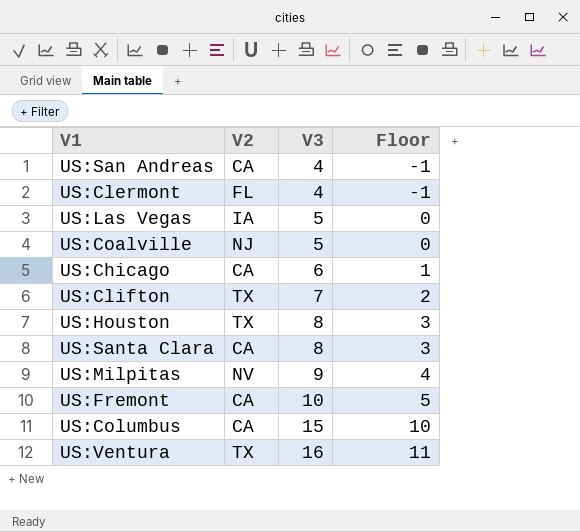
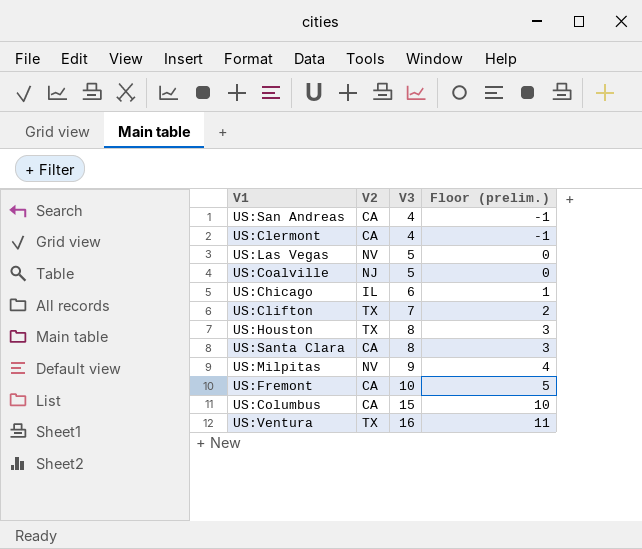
column name: Floor -> Floor (prelim.)
US:Clermont | V2: FL -> CA
US:Las Vegas | V2: IA -> NV
US:Chicago | V2: CA -> IL

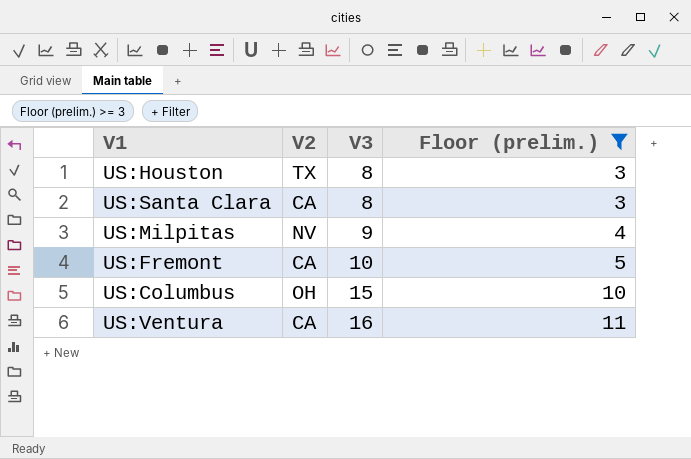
filter: none -> Floor (prelim.) >= 3
US:Columbus | V2: CA -> OH
US:Ventura | V2: TX -> CA

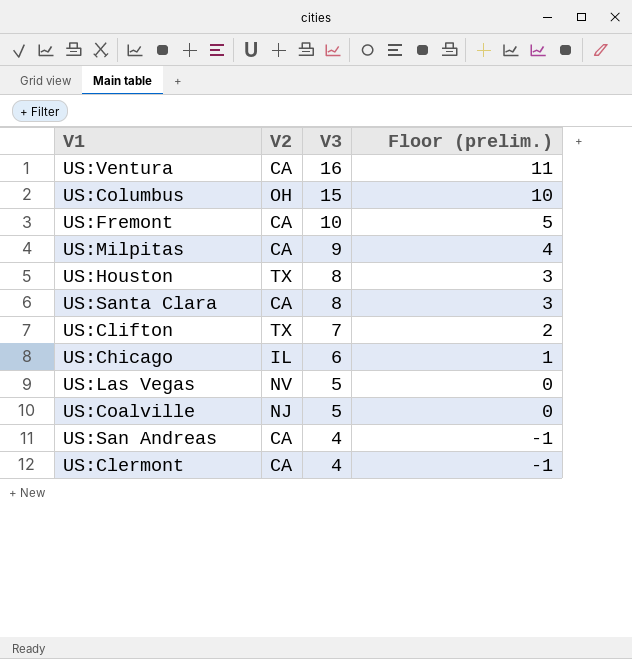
filter: Floor (prelim.) >= 3 -> none
row order: V3 ascending -> V3 descending
US:Milpitas | V2: NV -> CA

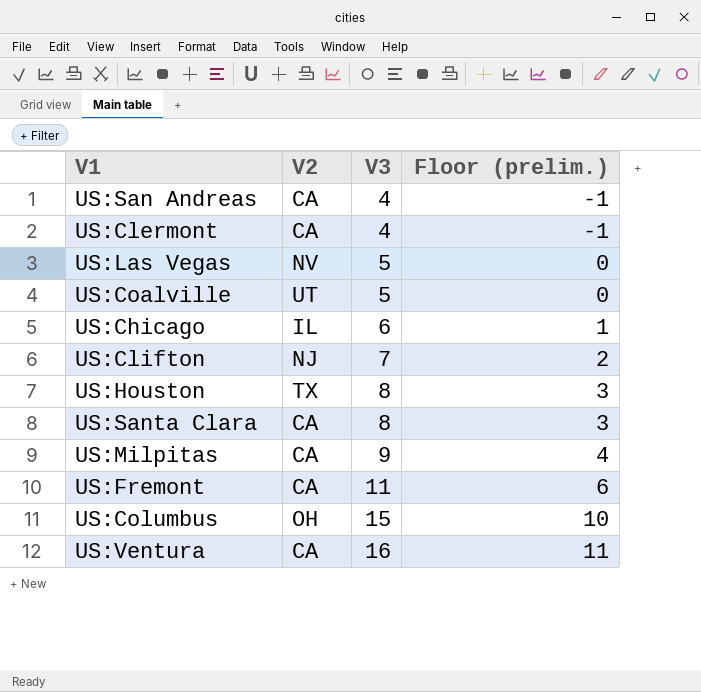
row order: V3 descending -> V3 ascending
US:Coalville | V2: NJ -> UT
US:Clifton | V2: TX -> NJ
US:Fremont | V3: 10 -> 11
US:Fremont | Floor (prelim.): 5 -> 6

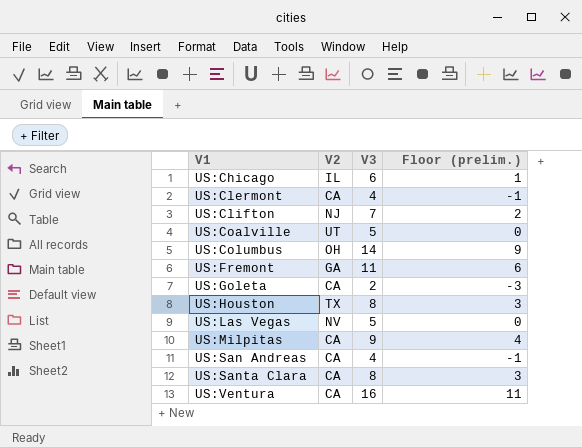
row order: V3 ascending -> V1 ascending
US:Columbus | V3: 15 -> 14
US:Columbus | Floor (prelim.): 10 -> 9
US:Fremont | V2: CA -> GA
row US:Goleta: none -> CA | 2 | -3

